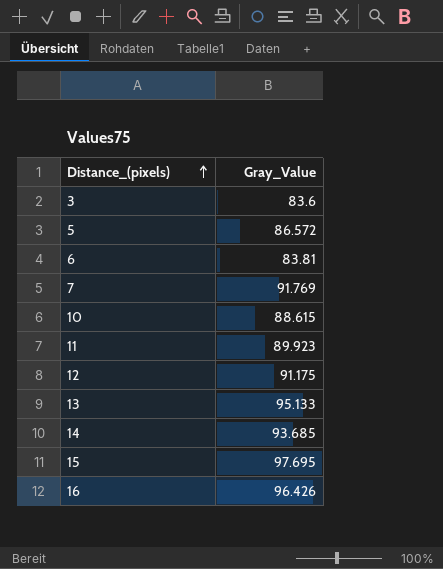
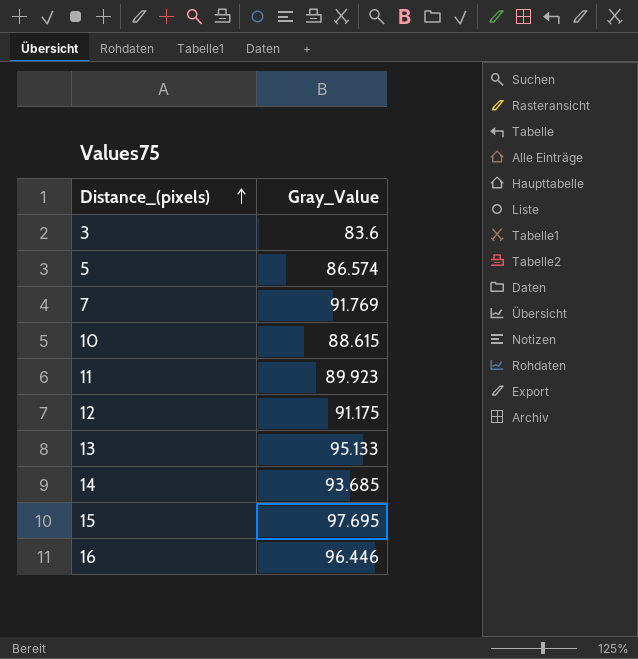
row 6: 83.81 -> none
5 | Gray_Value: 86.572 -> 86.574
16 | Gray_Value: 96.426 -> 96.446

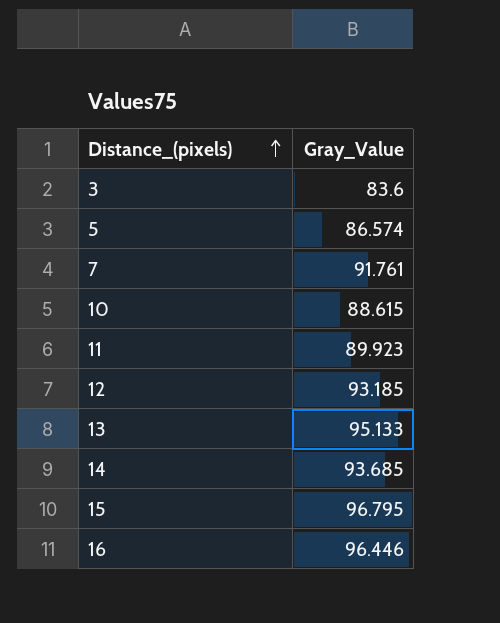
7 | Gray_Value: 91.769 -> 91.761
12 | Gray_Value: 91.175 -> 93.185
15 | Gray_Value: 97.695 -> 96.795

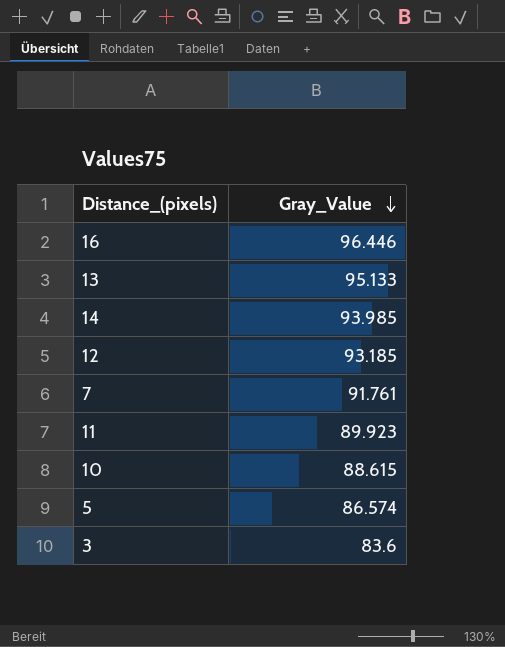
row order: Distance_(pixels) ascending -> Gray_Value descending
row 15: 96.795 -> none
14 | Gray_Value: 93.685 -> 93.985

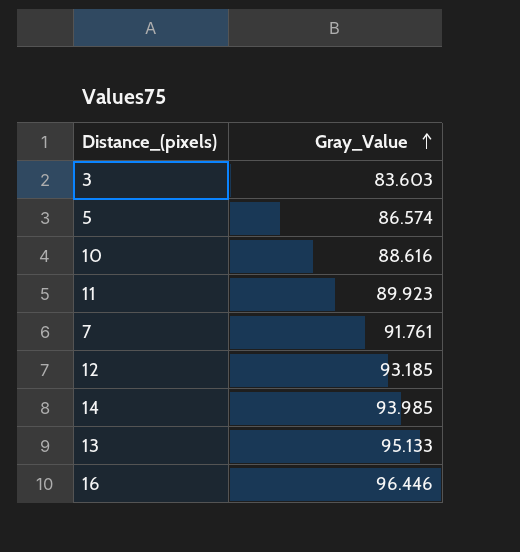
row order: Gray_Value descending -> Gray_Value ascending
3 | Gray_Value: 83.6 -> 83.603
10 | Gray_Value: 88.615 -> 88.616

